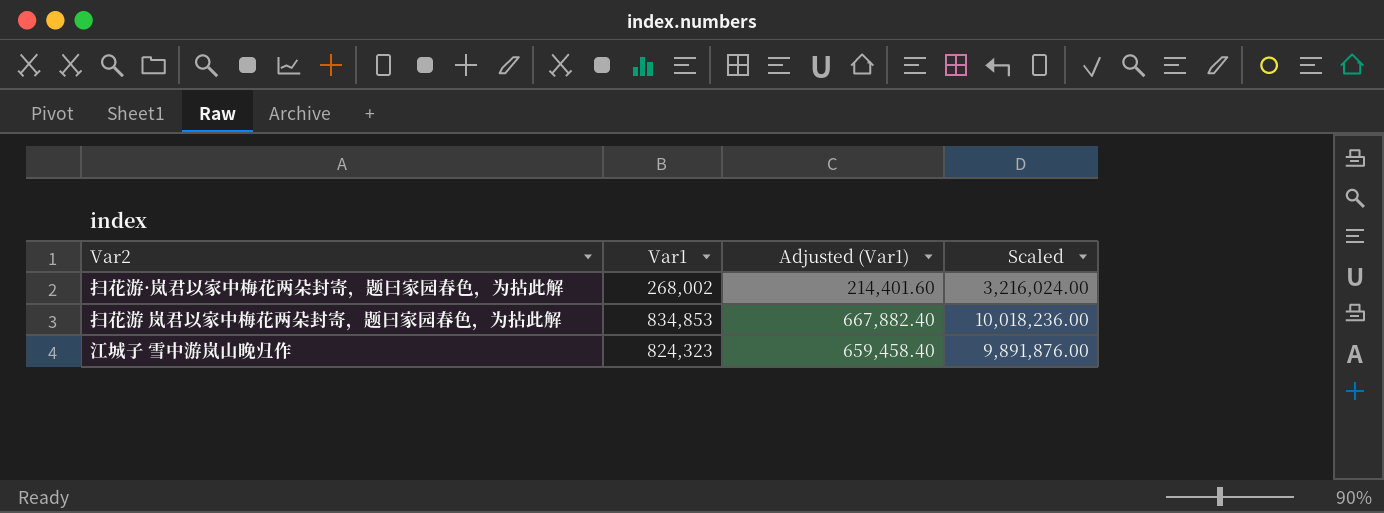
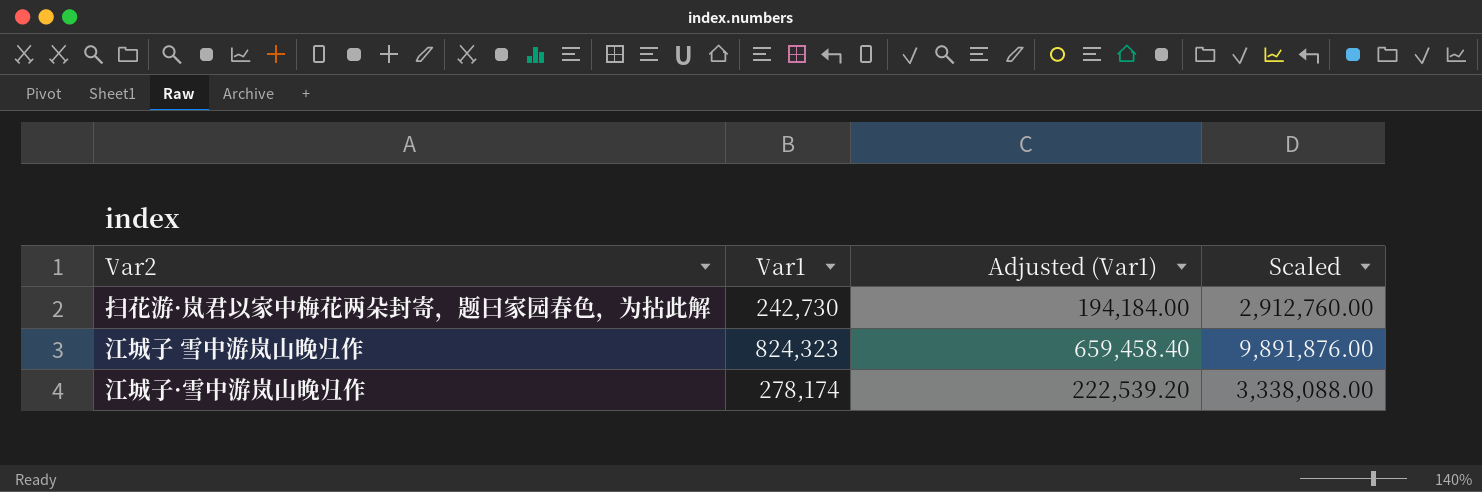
row 扫花游 岚君以家中梅花两朵封寄，题曰家园春色，为拈此解: 834,853 | 667,882.40 | 10,018,236.00 -> none
扫花游·岚君以家中梅花两朵封寄，题曰家园春色，为拈此解 | Var1: 268,002 -> 242,730
扫花游·岚君以家中梅花两朵封寄，题曰家园春色，为拈此解 | Adjusted (Var1): 214,401.60 -> 194,184.00
扫花游·岚君以家中梅花两朵封寄，题曰家园春色，为拈此解 | Scaled: 3,216,024.00 -> 2,912,760.00
row 江城子·雪中游岚山晚归作: none -> 278,174 | 222,539.20 | 3,338,088.00

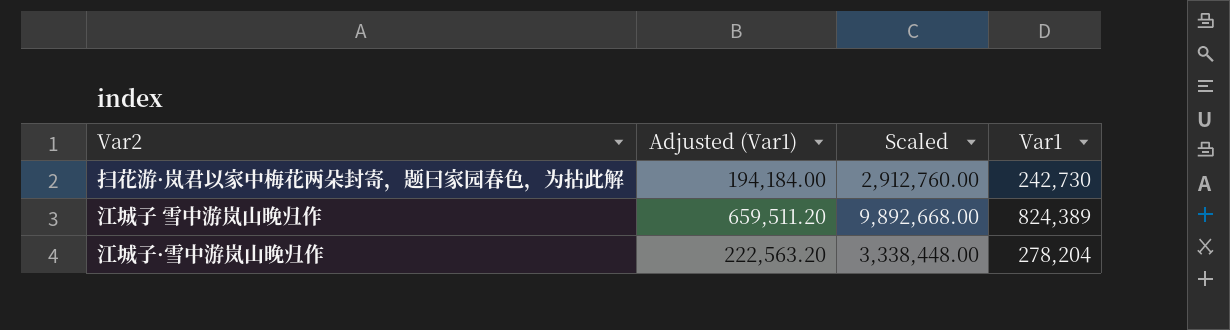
column Var1 | position: 2 -> 4
江城子 雪中游岚山晚归作 | Adjusted (Var1): 659,458.40 -> 659,511.20
江城子 雪中游岚山晚归作 | Scaled: 9,891,876.00 -> 9,892,668.00
江城子 雪中游岚山晚归作 | Var1: 824,323 -> 824,389
江城子·雪中游岚山晚归作 | Adjusted (Var1): 222,539.20 -> 222,563.20
江城子·雪中游岚山晚归作 | Scaled: 3,338,088.00 -> 3,338,448.00
江城子·雪中游岚山晚归作 | Var1: 278,174 -> 278,204

